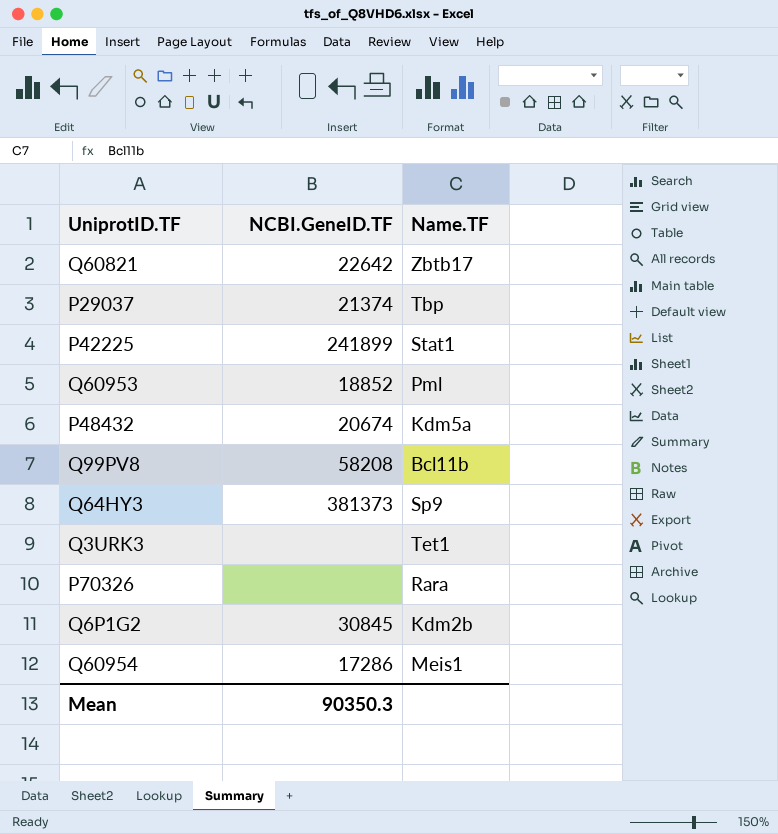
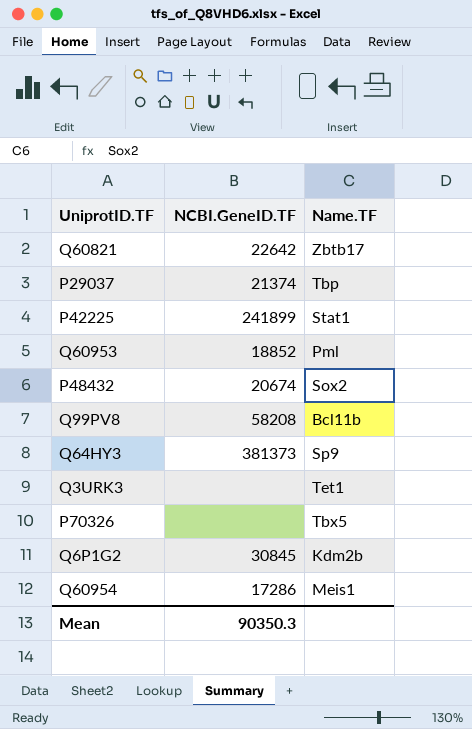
P48432 | Name.TF: Kdm5a -> Sox2
P70326 | Name.TF: Rara -> Tbx5

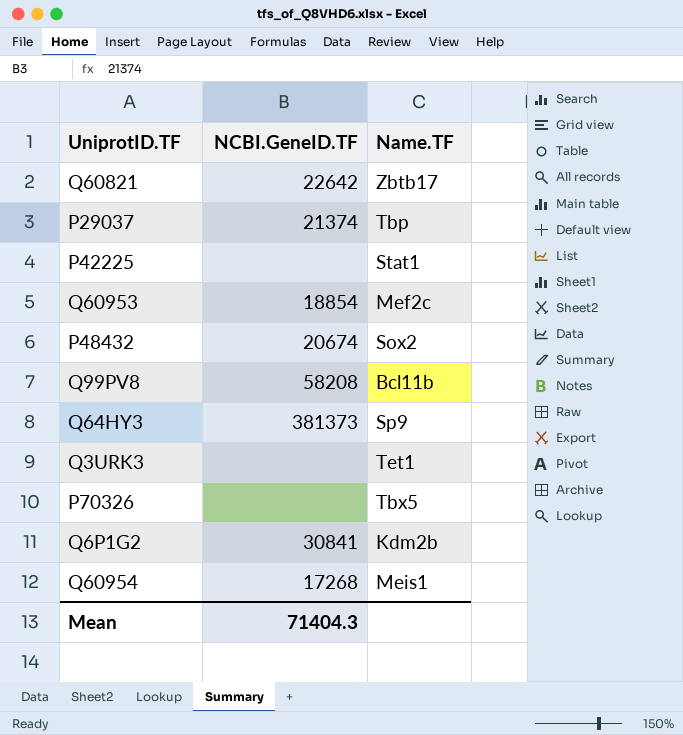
P42225 | NCBI.GeneID.TF: 241899 -> none
Q60953 | NCBI.GeneID.TF: 18852 -> 18854
Q60953 | Name.TF: Pml -> Mef2c
Q6P1G2 | NCBI.GeneID.TF: 30845 -> 30841
Q60954 | NCBI.GeneID.TF: 17286 -> 17268
Mean | NCBI.GeneID.TF: 90350.3 -> 71404.3

